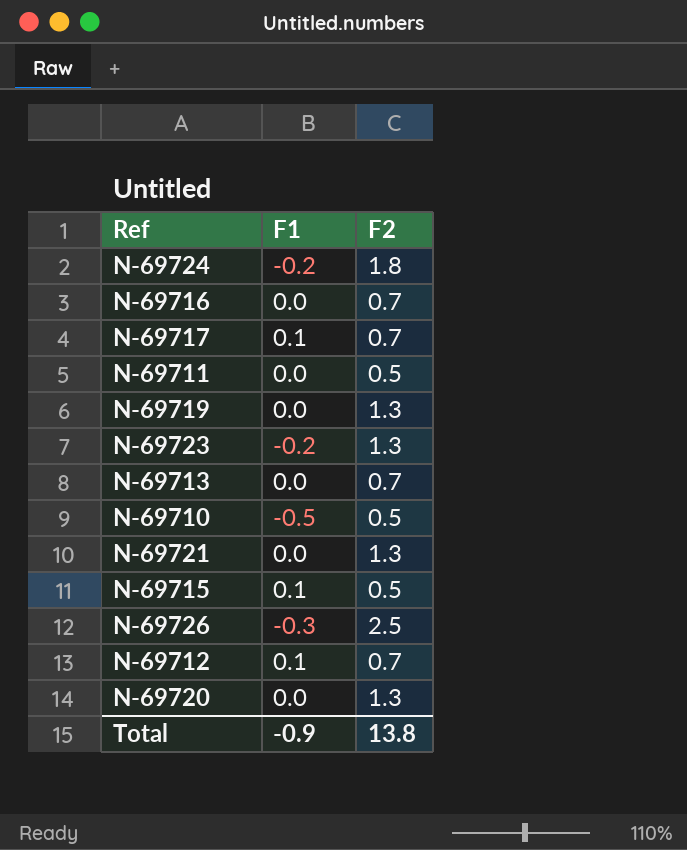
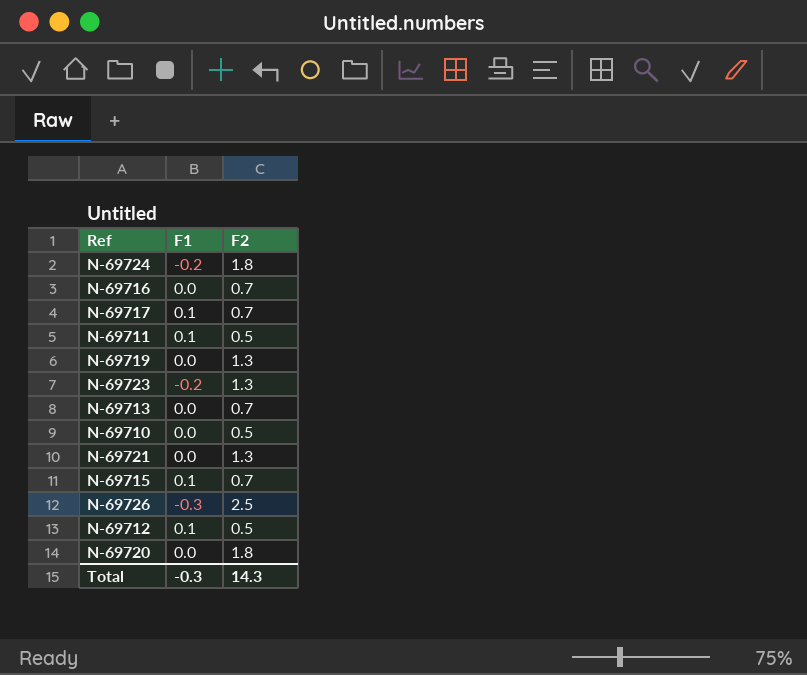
N-69711 | F1: 0.0 -> 0.1
N-69710 | F1: -0.5 -> 0.0
N-69715 | F2: 0.5 -> 0.7
N-69712 | F2: 0.7 -> 0.5
N-69720 | F2: 1.3 -> 1.8
Total | F1: -0.9 -> -0.3
Total | F2: 13.8 -> 14.3

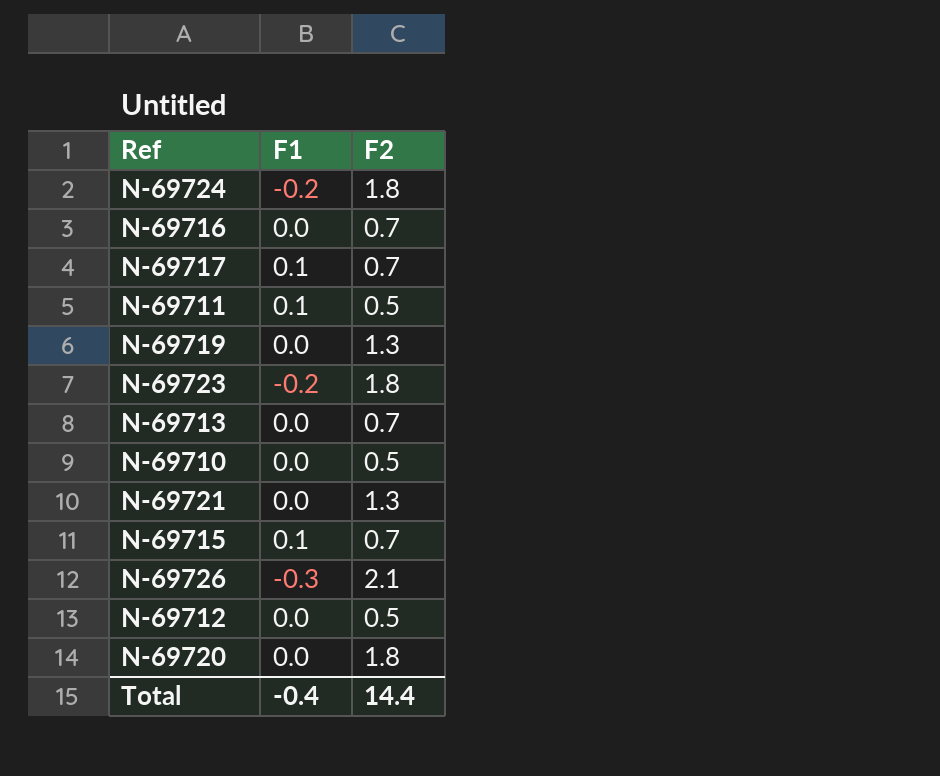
N-69723 | F2: 1.3 -> 1.8
N-69726 | F2: 2.5 -> 2.1
N-69712 | F1: 0.1 -> 0.0
Total | F1: -0.3 -> -0.4
Total | F2: 14.3 -> 14.4

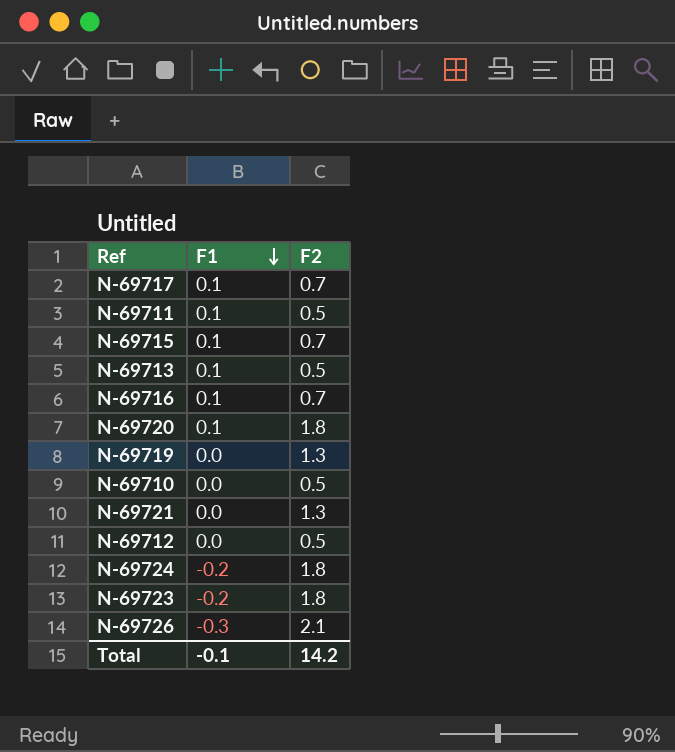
row order: none -> F1 descending
N-69713 | F1: 0.0 -> 0.1
N-69713 | F2: 0.7 -> 0.5
N-69716 | F1: 0.0 -> 0.1
N-69720 | F1: 0.0 -> 0.1
Total | F1: -0.4 -> -0.1
Total | F2: 14.4 -> 14.2

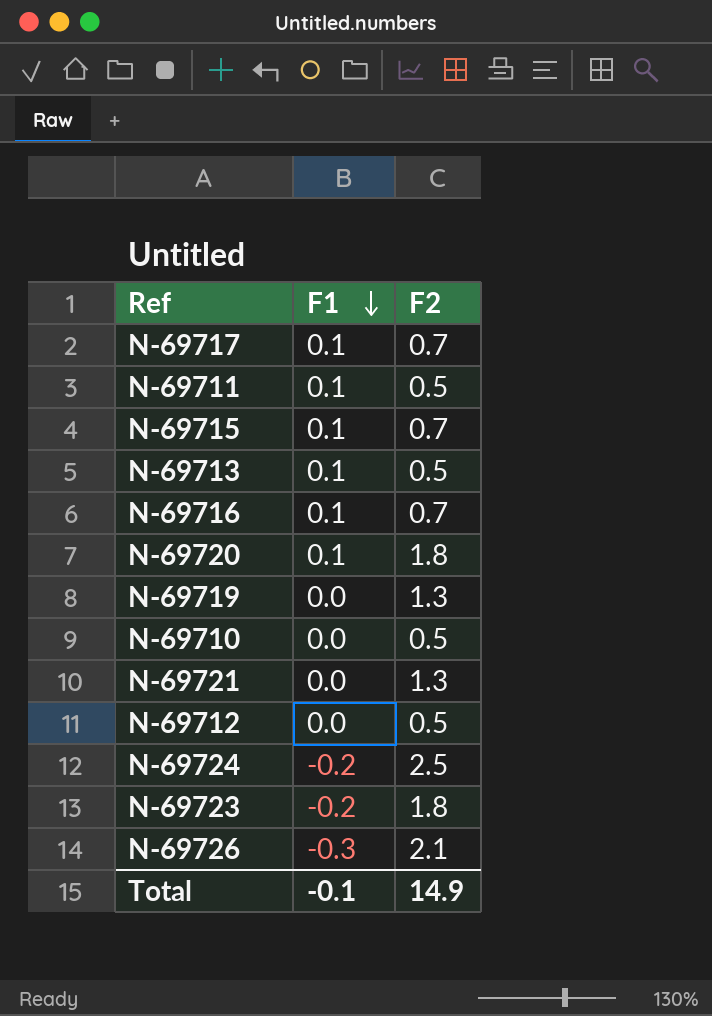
N-69724 | F2: 1.8 -> 2.5
Total | F2: 14.2 -> 14.9

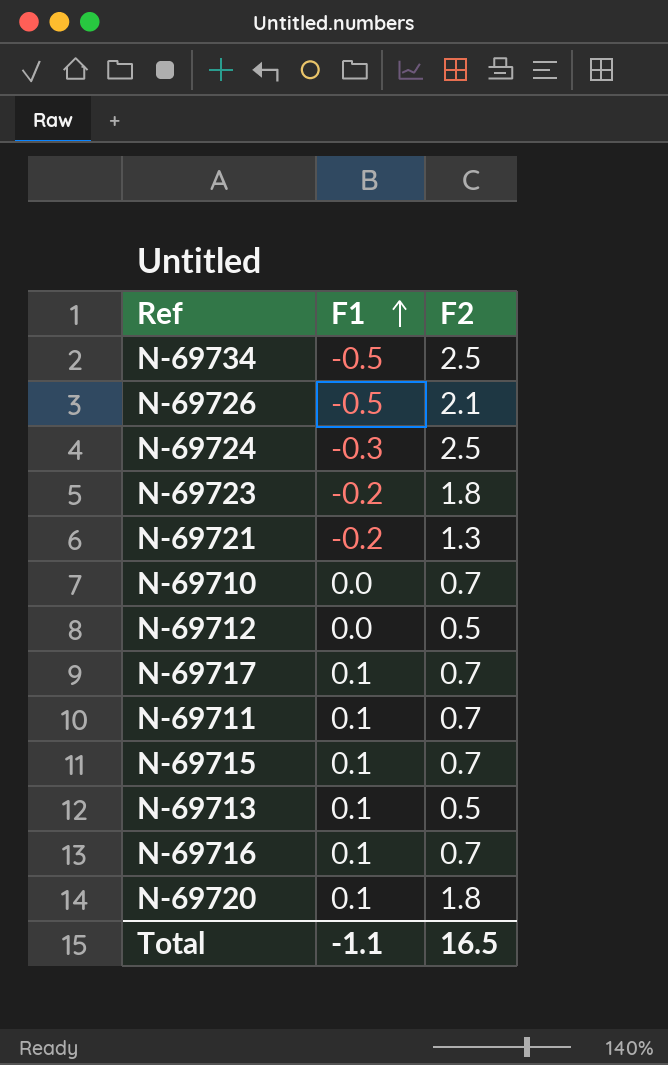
row order: F1 descending -> F1 ascending
row N-69719: 0.0 | 1.3 -> none
row N-69734: none -> -0.5 | 2.5
N-69726 | F1: -0.3 -> -0.5
N-69724 | F1: -0.2 -> -0.3
N-69721 | F1: 0.0 -> -0.2
N-69710 | F2: 0.5 -> 0.7
N-69711 | F2: 0.5 -> 0.7
Total | F1: -0.1 -> -1.1
Total | F2: 14.9 -> 16.5

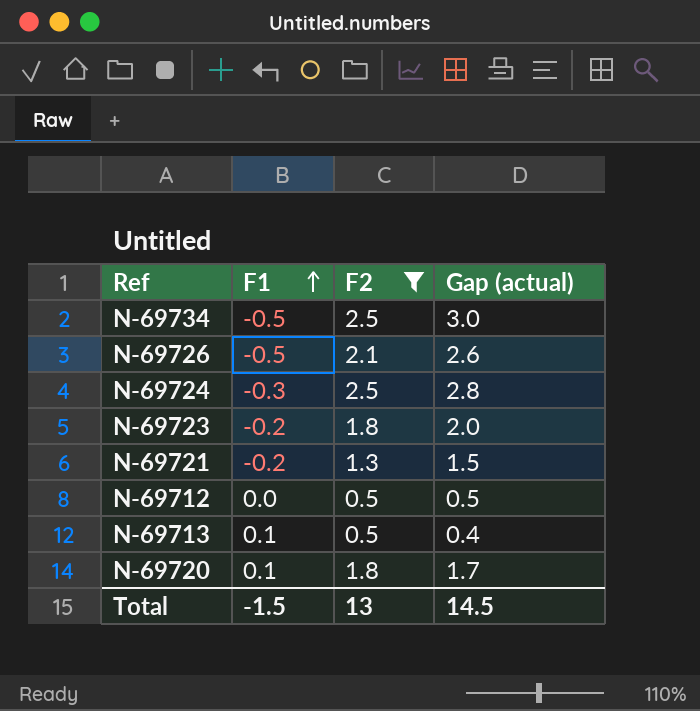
filter: none -> F2 != 0.7
column Gap (actual) | formula: none -> [F2] - [F1]
Total | F1: -1.1 -> -1.5
Total | F2: 16.5 -> 13

